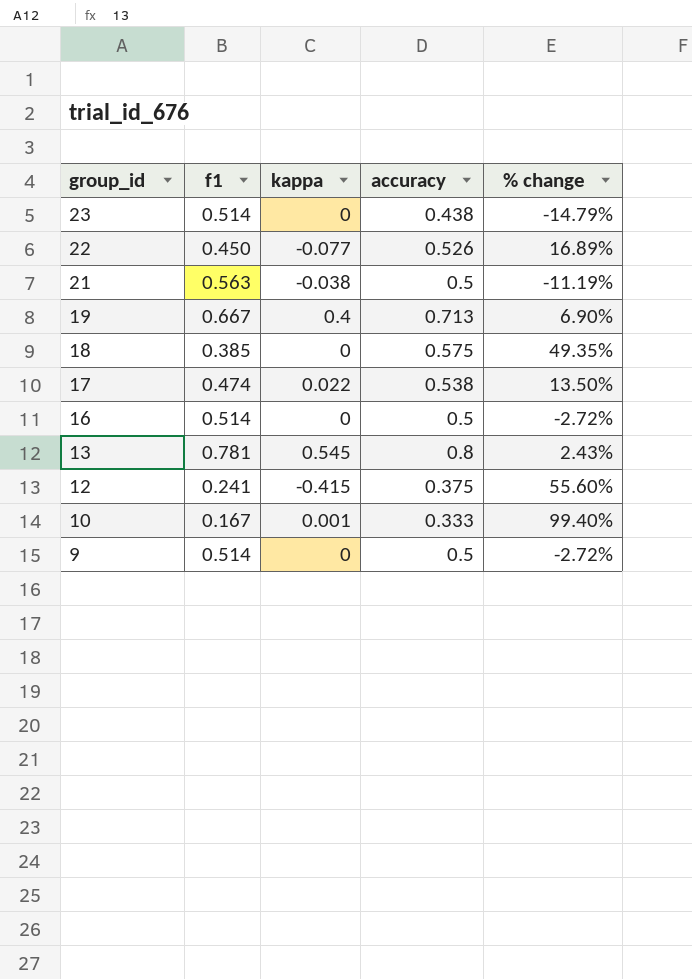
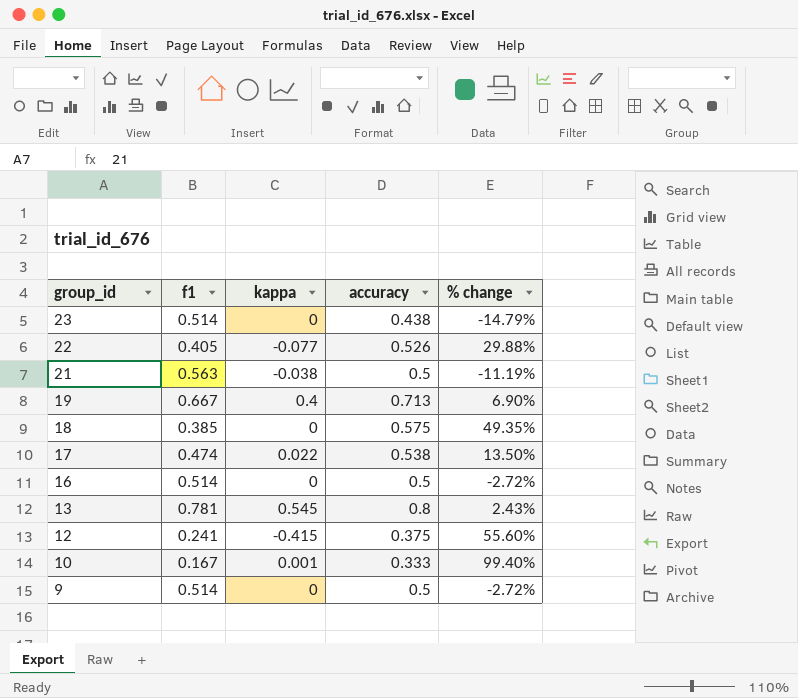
22 | f1: 0.450 -> 0.405
22 | % change: 16.89% -> 29.88%

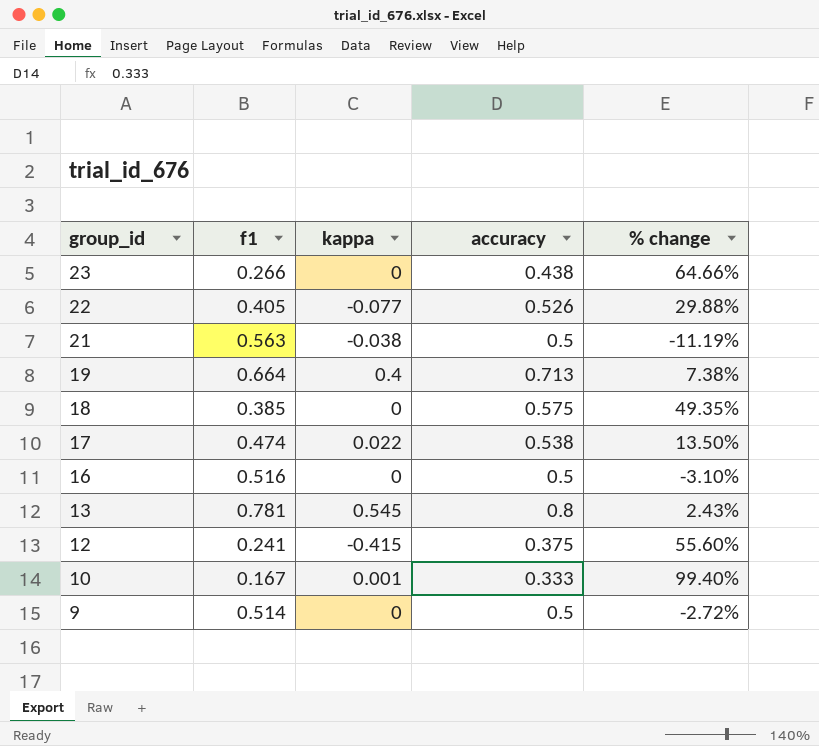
23 | f1: 0.514 -> 0.266
23 | % change: -14.79% -> 64.66%
19 | f1: 0.667 -> 0.664
19 | % change: 6.90% -> 7.38%
16 | f1: 0.514 -> 0.516
16 | % change: -2.72% -> -3.10%

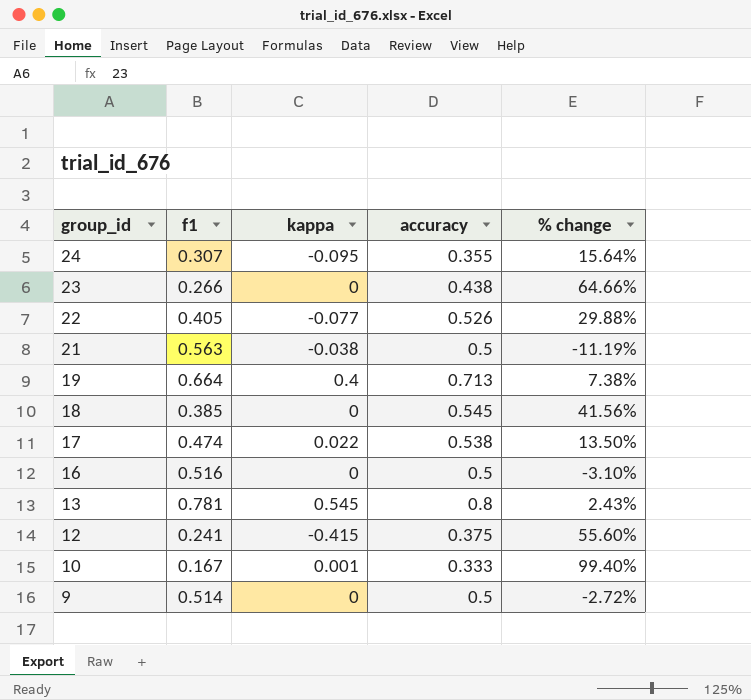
row 24: none -> 0.307 | -0.095 | 0.355 | 15.64%
18 | accuracy: 0.575 -> 0.545
18 | % change: 49.35% -> 41.56%

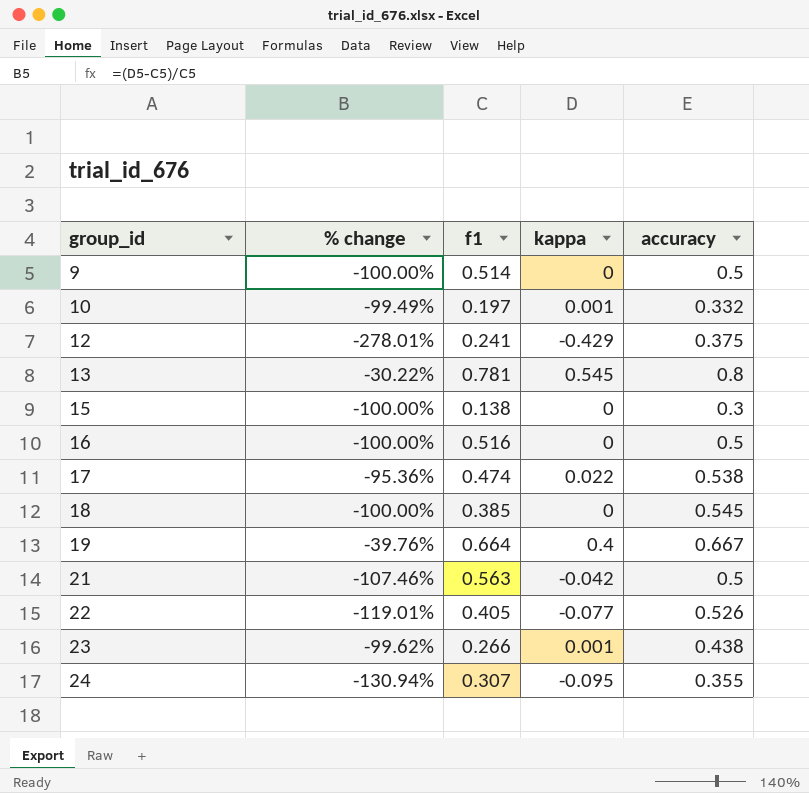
row order: group_id descending -> group_id ascending
column % change | formula: ([accuracy] - [f1]) / [f1] -> ([kappa] - [f1]) / [f1]
column % change | position: 5 -> 2
10 | f1: 0.167 -> 0.197
10 | accuracy: 0.333 -> 0.332
12 | kappa: -0.415 -> -0.429
row 15: none -> -100.00% | 0.138 | 0 | 0.3
19 | accuracy: 0.713 -> 0.667
21 | kappa: -0.038 -> -0.042
23 | kappa: 0 -> 0.001

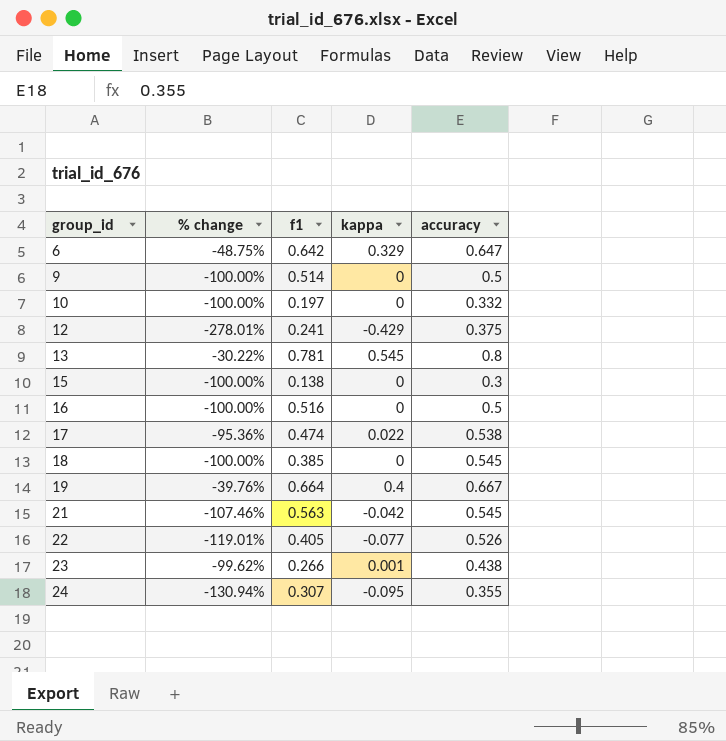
row 6: none -> -48.75% | 0.642 | 0.329 | 0.647
10 | % change: -99.49% -> -100.00%
10 | kappa: 0.001 -> 0
21 | accuracy: 0.5 -> 0.545

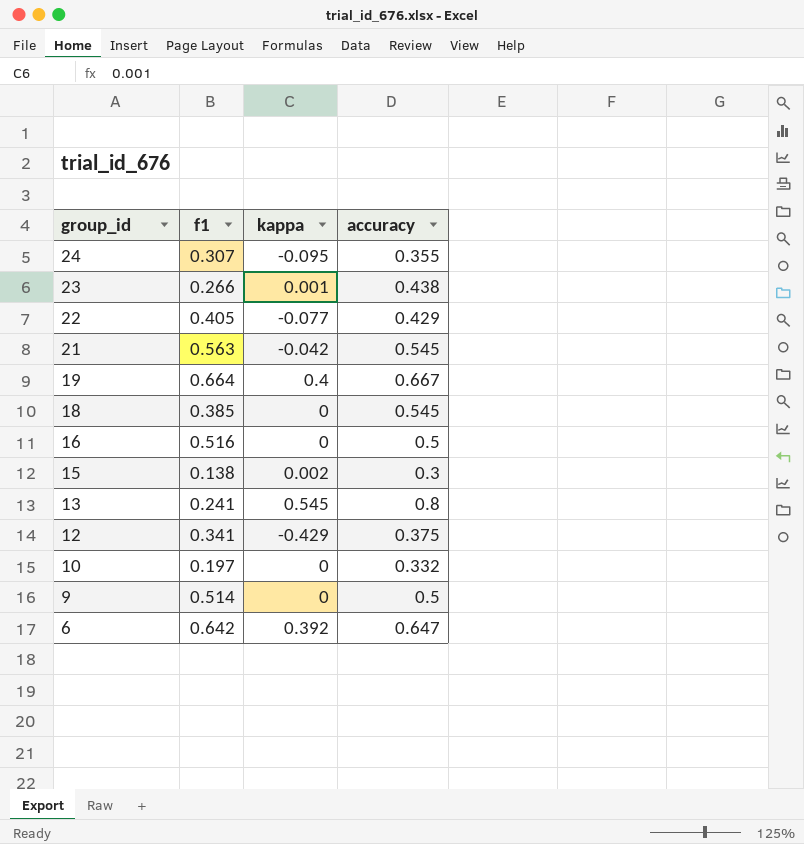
row order: group_id ascending -> group_id descending
column % change | formula: ([kappa] - [f1]) / [f1] -> none
row 17: -95.36% | 0.474 | 0.022 | 0.538 -> none
22 | accuracy: 0.526 -> 0.429
15 | kappa: 0 -> 0.002
13 | f1: 0.781 -> 0.241
12 | f1: 0.241 -> 0.341
6 | kappa: 0.329 -> 0.392

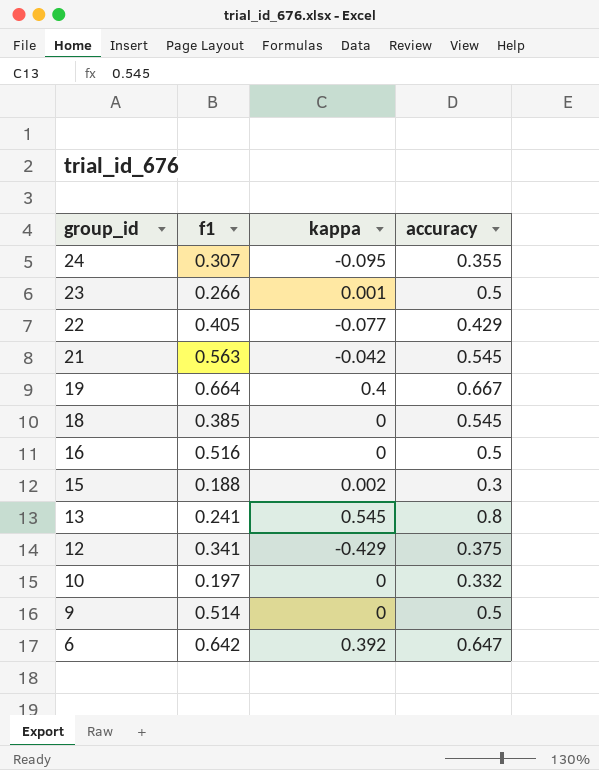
23 | accuracy: 0.438 -> 0.5
15 | f1: 0.138 -> 0.188

